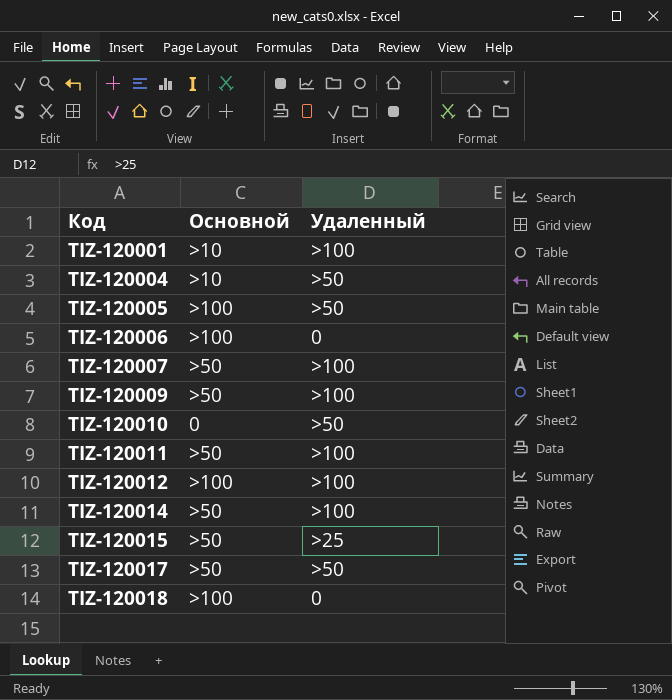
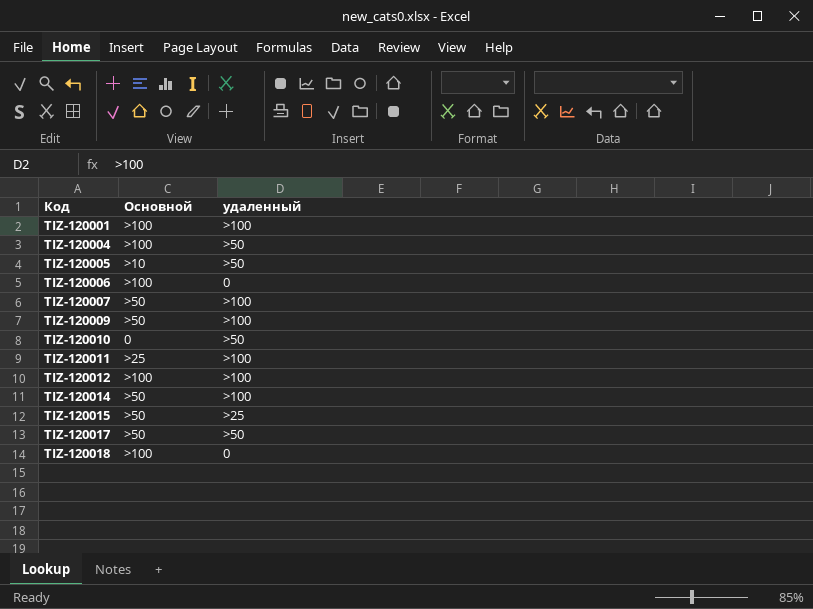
column name: Удаленный -> удаленный
TIZ-120001 | Основной: >10 -> >100
TIZ-120004 | Основной: >10 -> >100
TIZ-120005 | Основной: >100 -> >10
TIZ-120011 | Основной: >50 -> >25

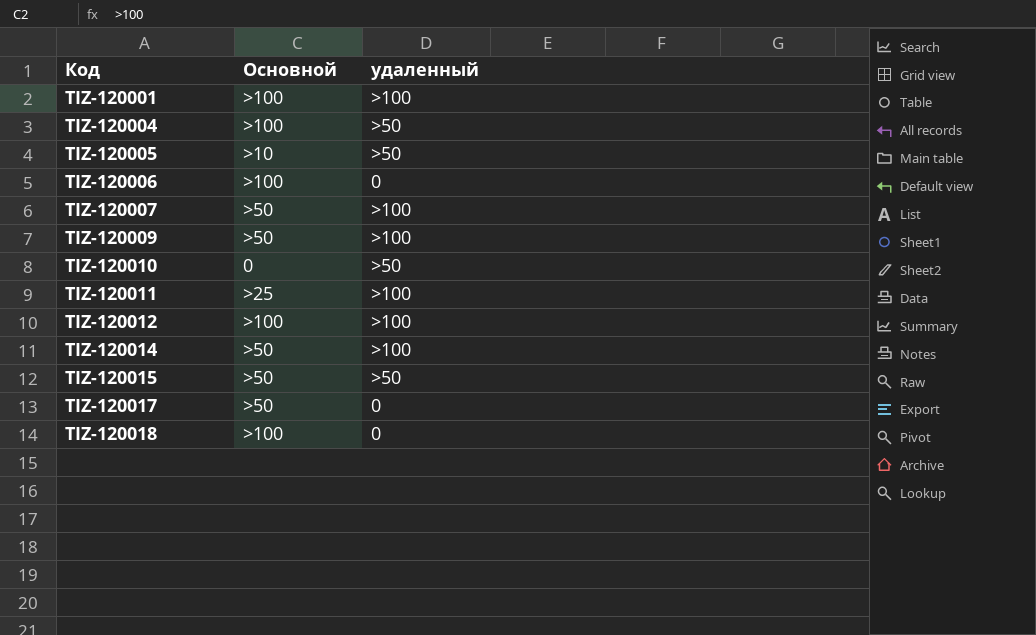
TIZ-120015 | удаленный: >25 -> >50
TIZ-120017 | удаленный: >50 -> 0

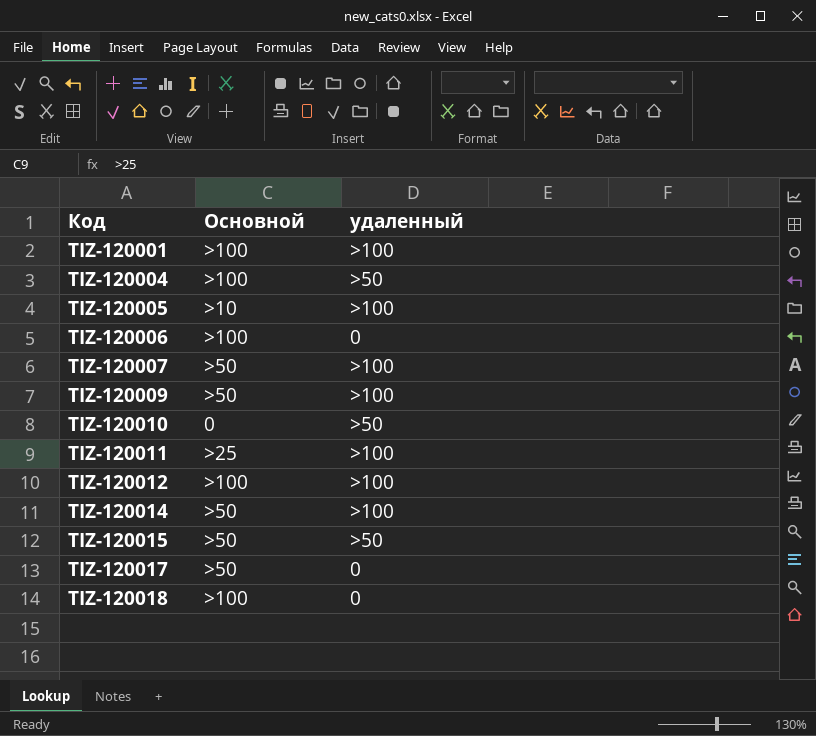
TIZ-120005 | удаленный: >50 -> >100

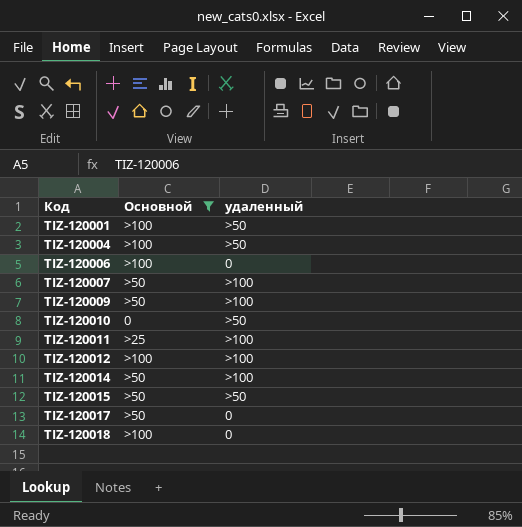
filter: none -> Основной != >10
TIZ-120001 | удаленный: >100 -> >50

